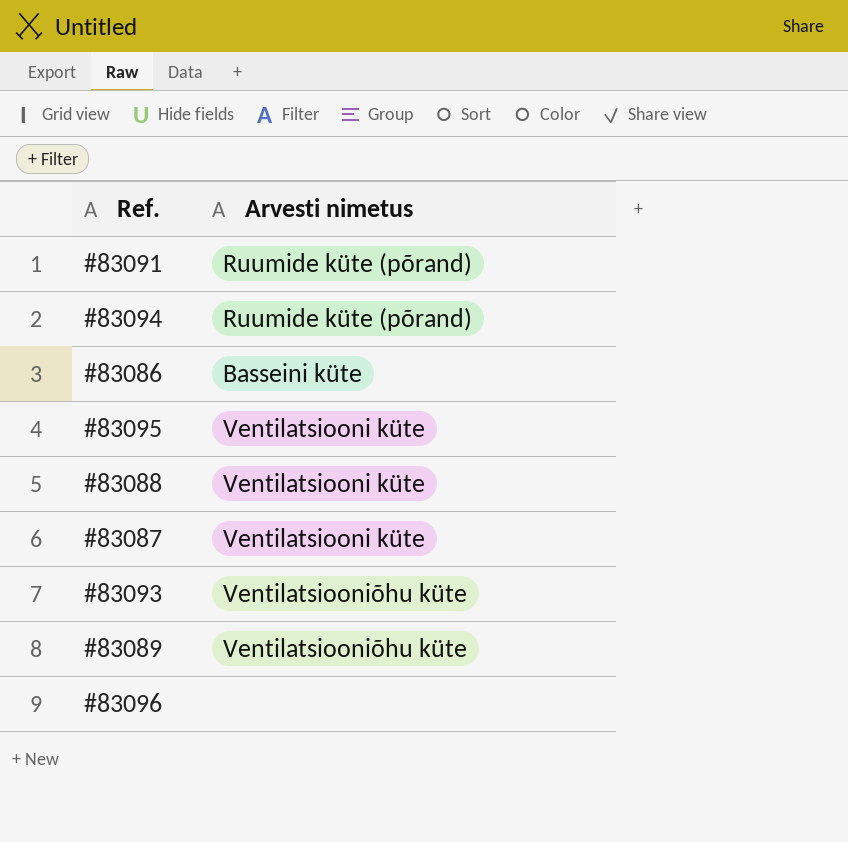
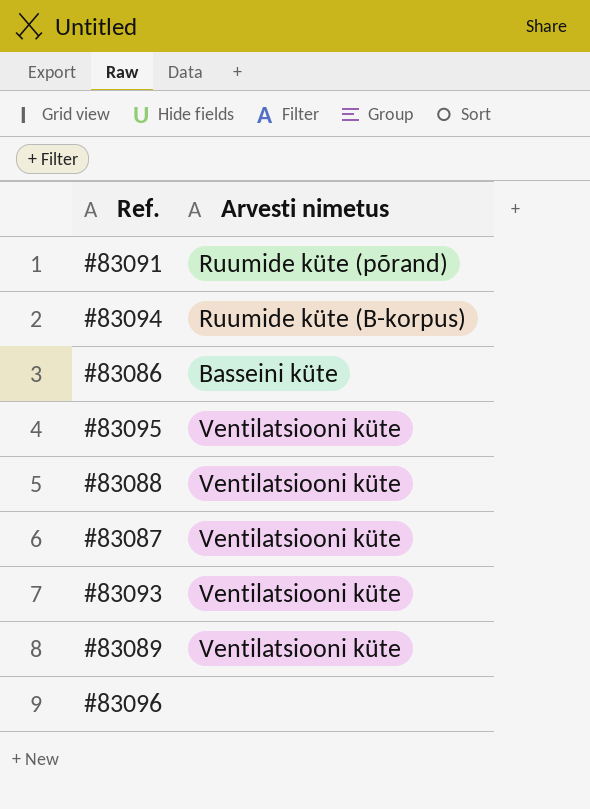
#83094 | Arvesti nimetus: Ruumide küte (põrand) -> Ruumide küte (B-korpus)
#83093 | Arvesti nimetus: Ventilatsiooniõhu küte -> Ventilatsiooni küte
#83089 | Arvesti nimetus: Ventilatsiooniõhu küte -> Ventilatsiooni küte

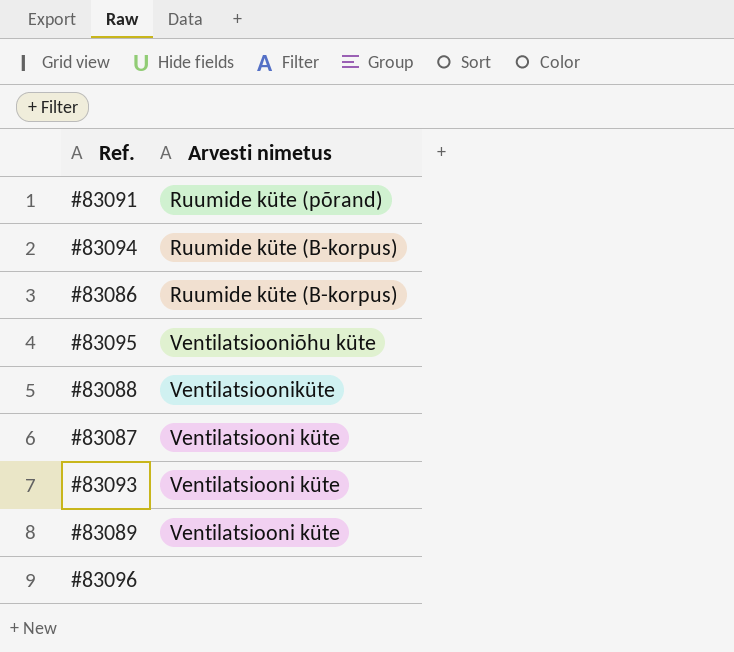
#83086 | Arvesti nimetus: Basseini küte -> Ruumide küte (B-korpus)
#83095 | Arvesti nimetus: Ventilatsiooni küte -> Ventilatsiooniõhu küte
#83088 | Arvesti nimetus: Ventilatsiooni küte -> Ventilatsiooniküte

